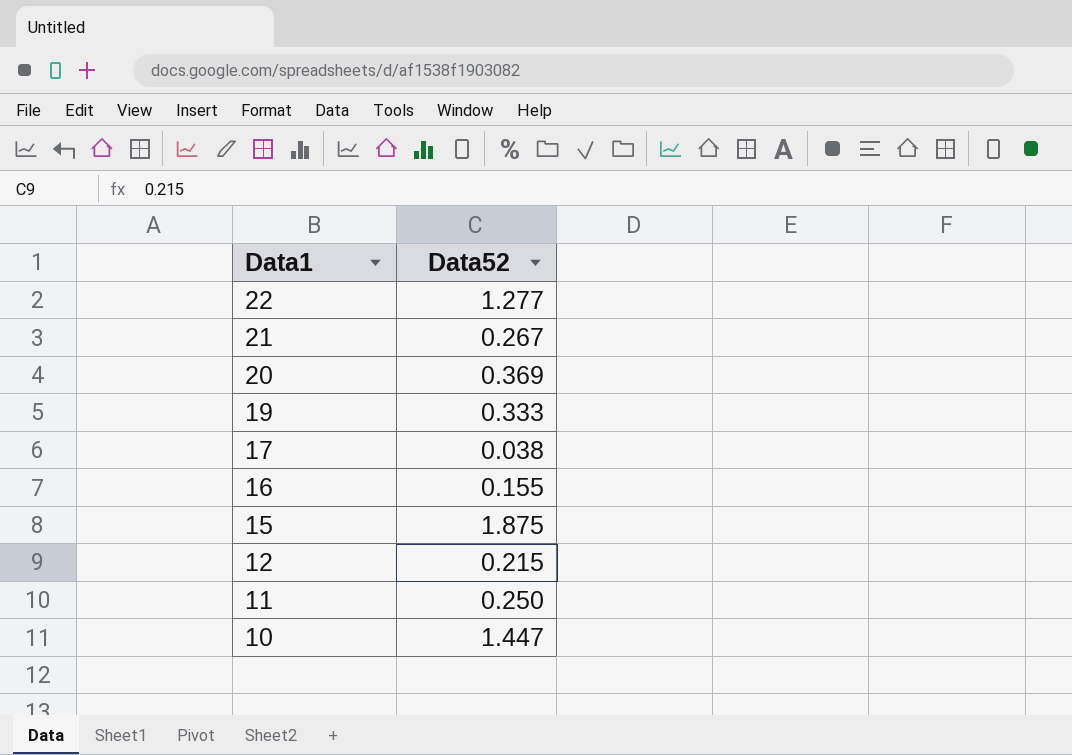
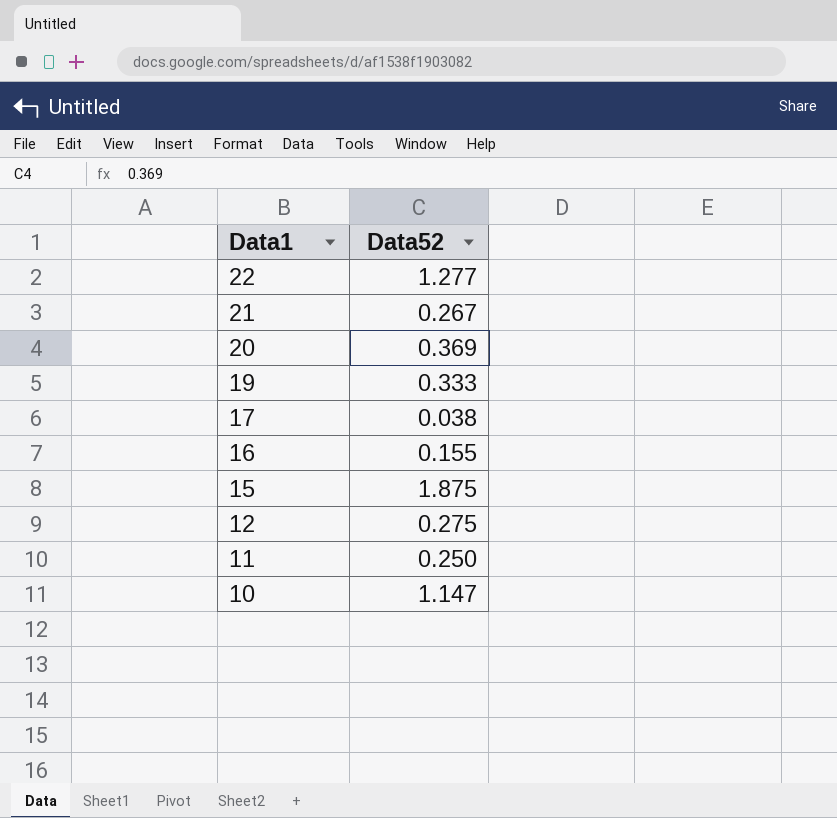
12 | Data52: 0.215 -> 0.275
10 | Data52: 1.447 -> 1.147

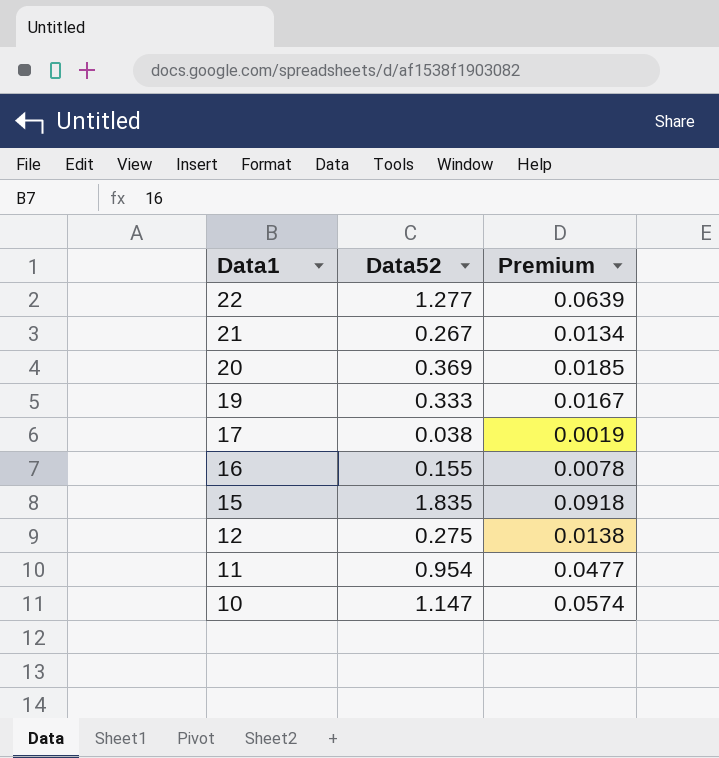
column Premium | formula: none -> [Data52] * 0.05
15 | Data52: 1.875 -> 1.835
11 | Data52: 0.250 -> 0.954

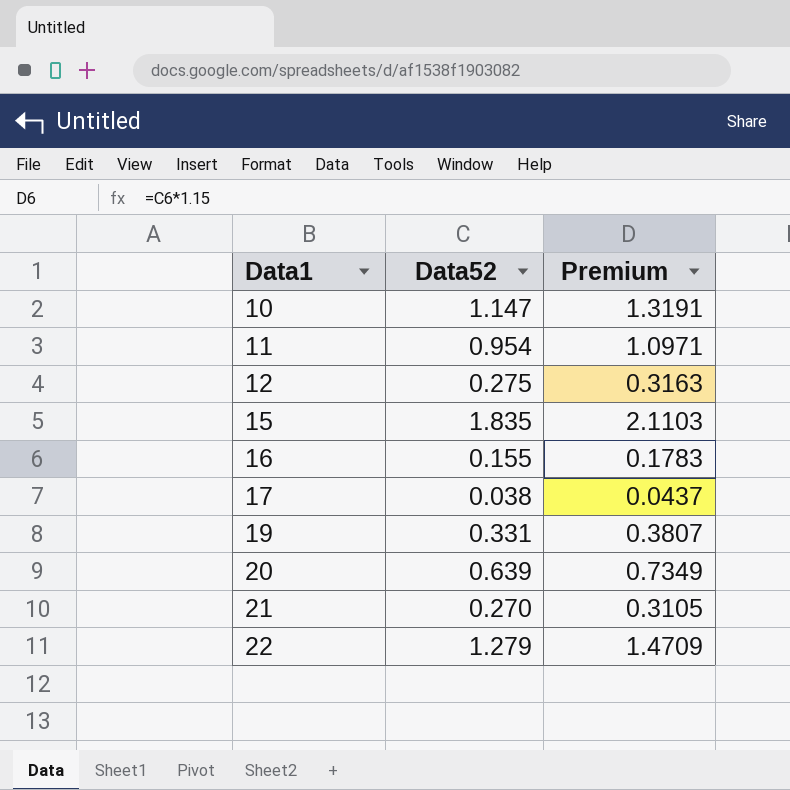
row order: Data1 descending -> Data1 ascending
column Premium | formula: [Data52] * 0.05 -> [Data52] * 1.15
19 | Data52: 0.333 -> 0.331
20 | Data52: 0.369 -> 0.639
21 | Data52: 0.267 -> 0.270
22 | Data52: 1.277 -> 1.279

